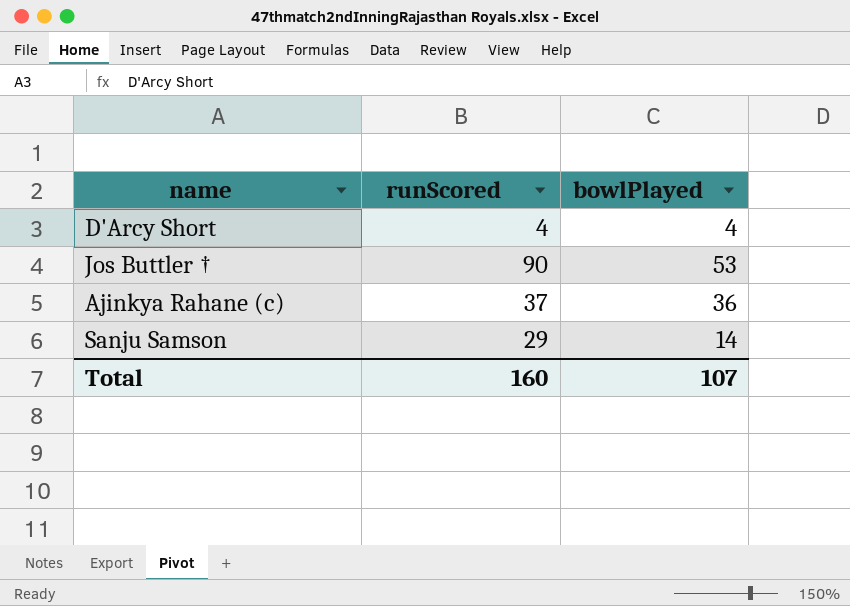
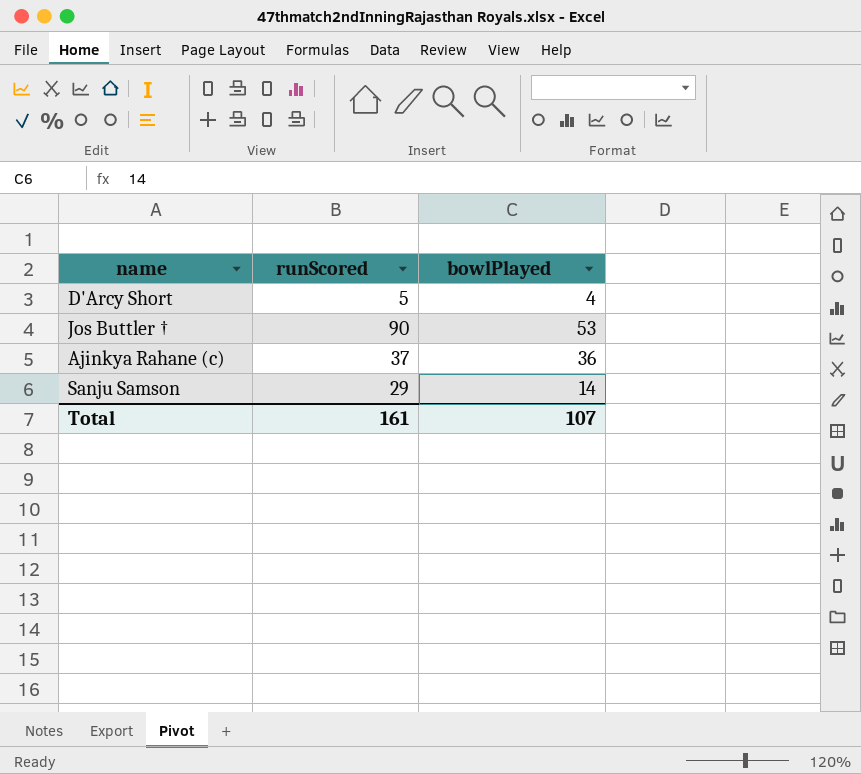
D'Arcy Short | runScored: 4 -> 5
Total | runScored: 160 -> 161

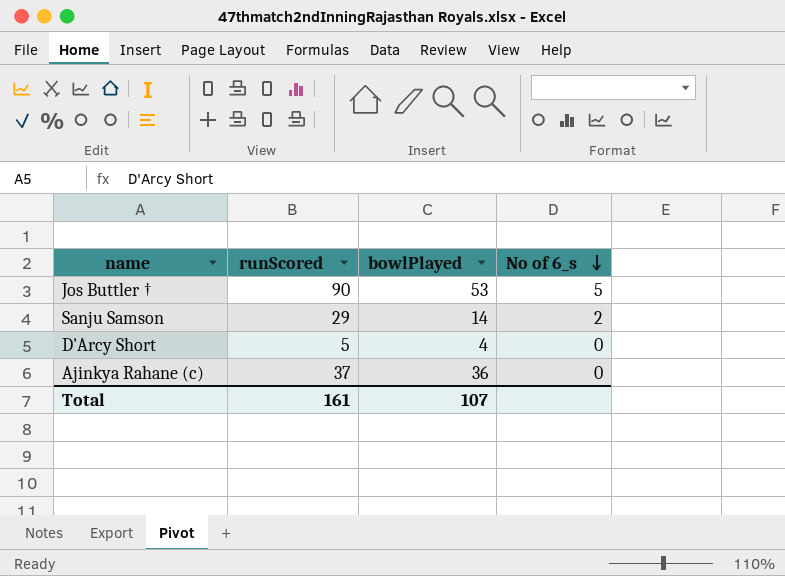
row order: none -> No of 6_s descending
column No of 6_s | position: none -> 4

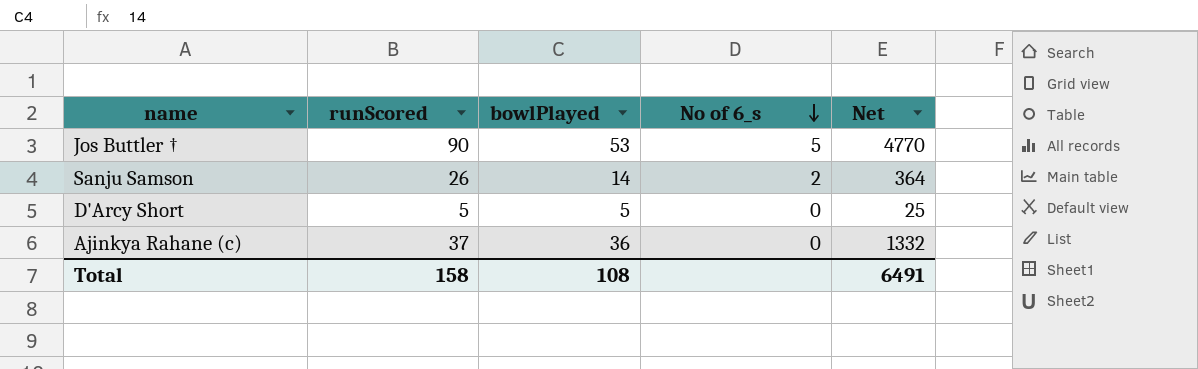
column Net | formula: none -> [runScored] * [bowlPlayed]
Sanju Samson | runScored: 29 -> 26
D'Arcy Short | bowlPlayed: 4 -> 5
Total | runScored: 161 -> 158
Total | bowlPlayed: 107 -> 108

